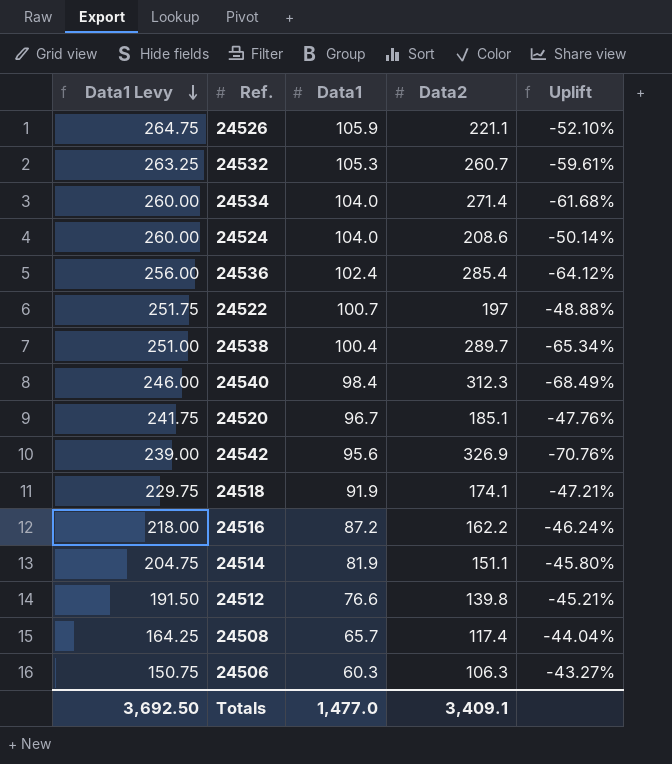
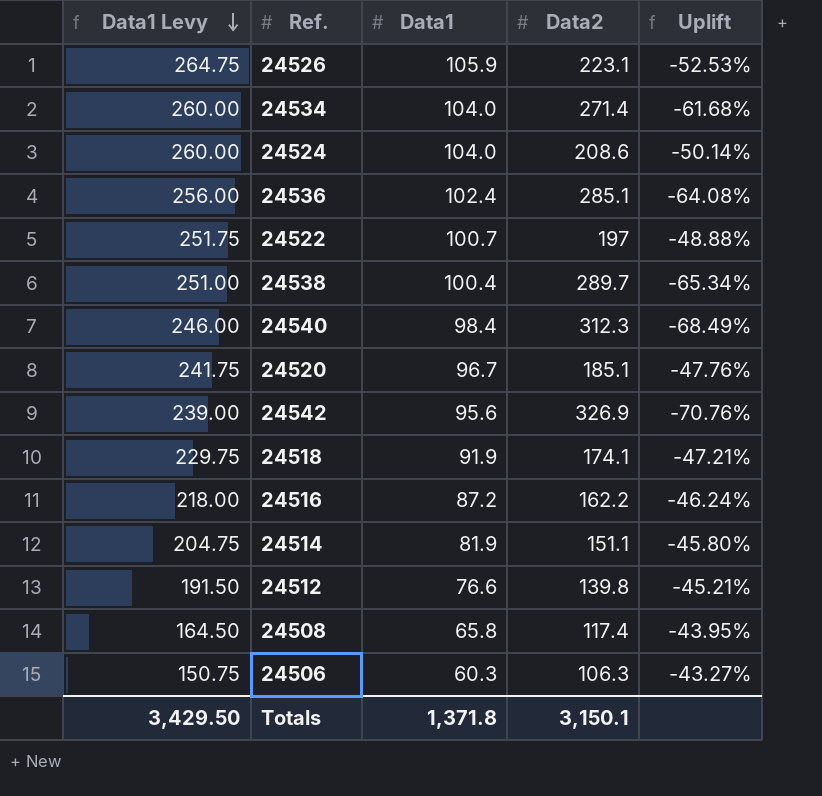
row 24532: 263.25 | 105.3 | 260.7 | -59.61% -> none
24526 | Data2: 221.1 -> 223.1
24526 | Uplift: -52.10% -> -52.53%
24536 | Data2: 285.4 -> 285.1
24536 | Uplift: -64.12% -> -64.08%
24508 | Data1 Levy: 164.25 -> 164.50
24508 | Data1: 65.7 -> 65.8
24508 | Uplift: -44.04% -> -43.95%
Totals | Data1 Levy: 3,692.50 -> 3,429.50
Totals | Data1: 1,477.0 -> 1,371.8
Totals | Data2: 3,409.1 -> 3,150.1

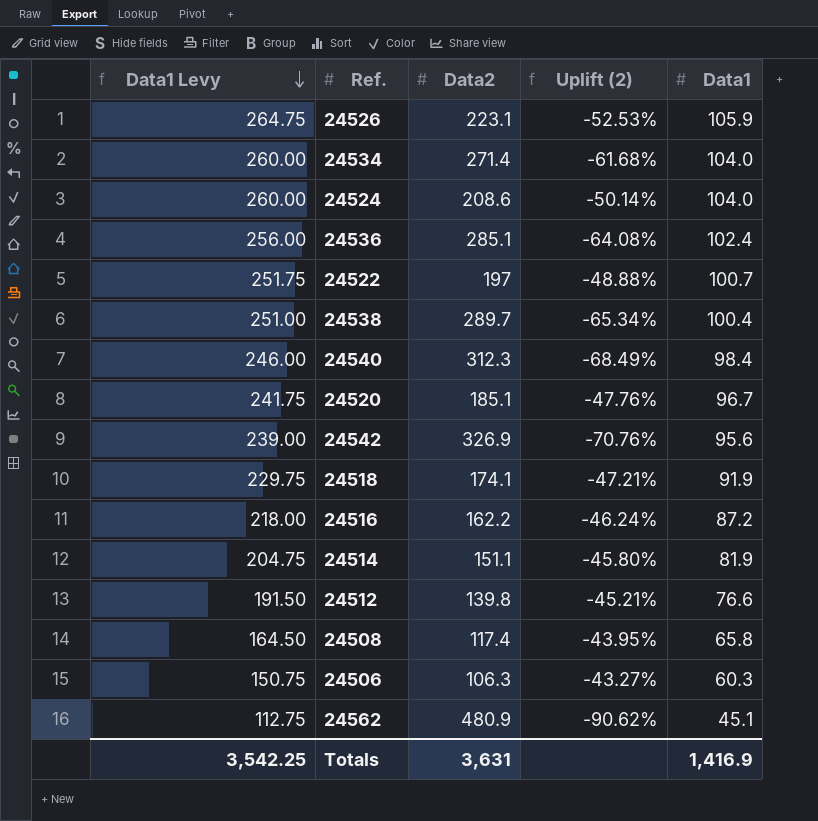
column name: Uplift -> Uplift (2)
column Data1 | position: 3 -> 5
row 24562: none -> 112.75 | 480.9 | -90.62% | 45.1
Totals | Data1 Levy: 3,429.50 -> 3,542.25
Totals | Data2: 3,150.1 -> 3,631
Totals | Data1: 1,371.8 -> 1,416.9

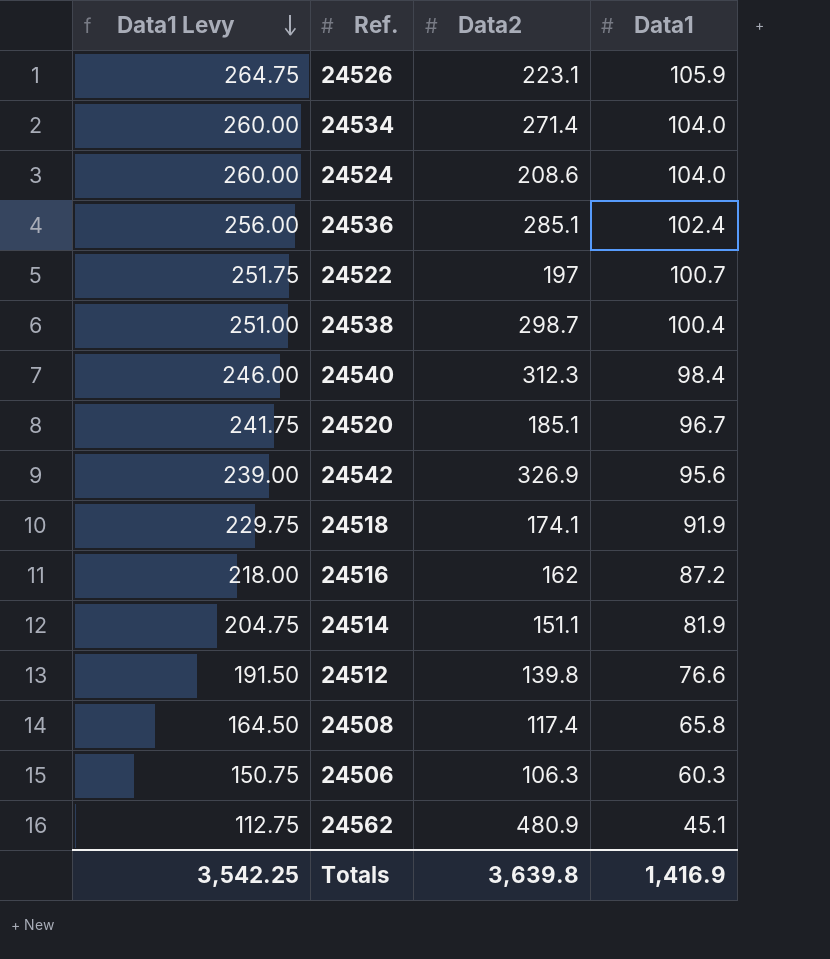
column Uplift (2) | formula: ([Data1] - [Data2]) / [Data2] -> none
24538 | Data2: 289.7 -> 298.7
24516 | Data2: 162.2 -> 162
Totals | Data2: 3,631 -> 3,639.8

